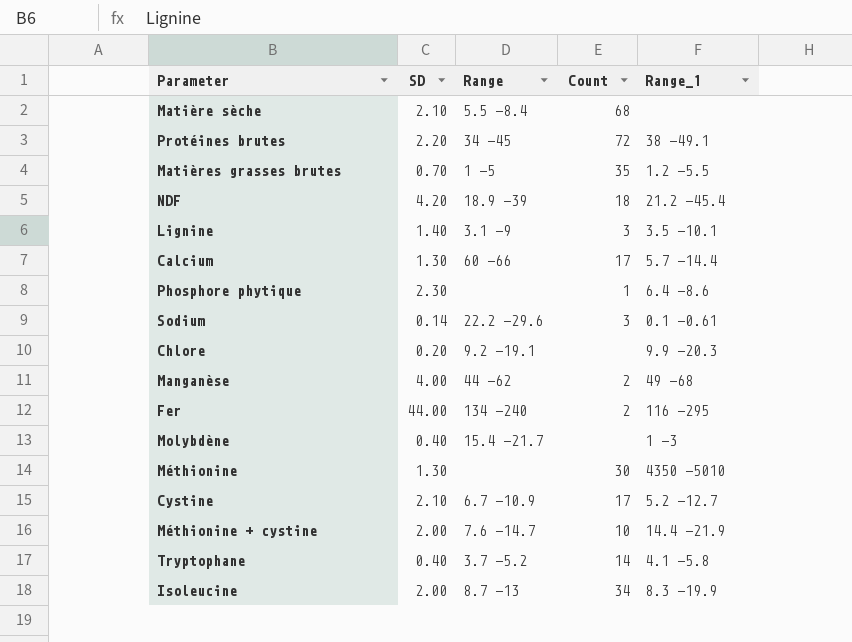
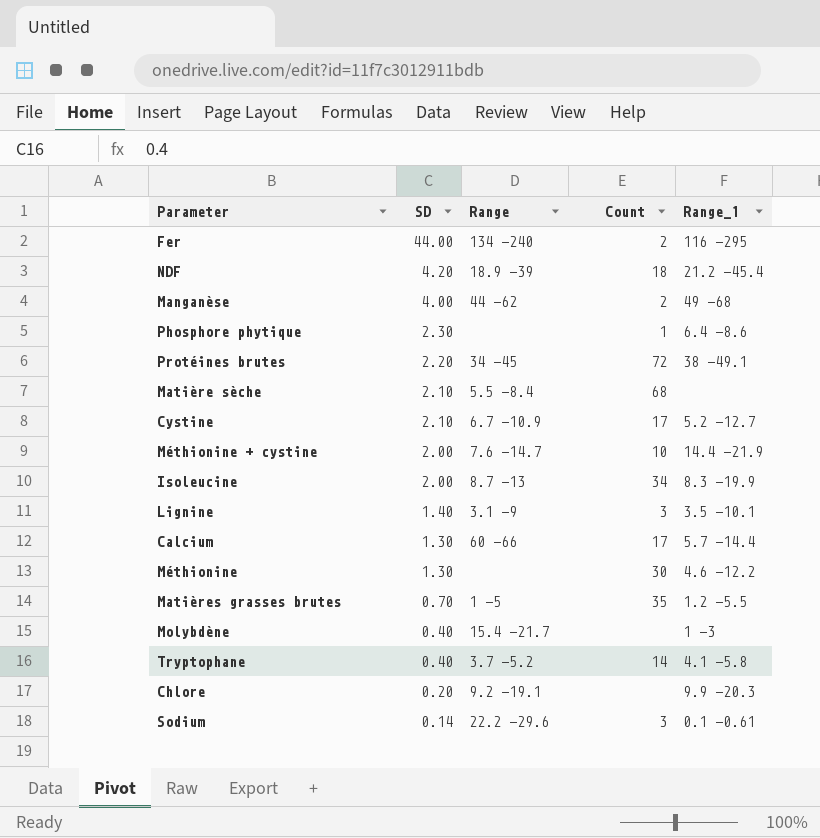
row order: none -> SD descending
Méthionine | Range_1: 4350 -5010 -> 4.6 -12.2

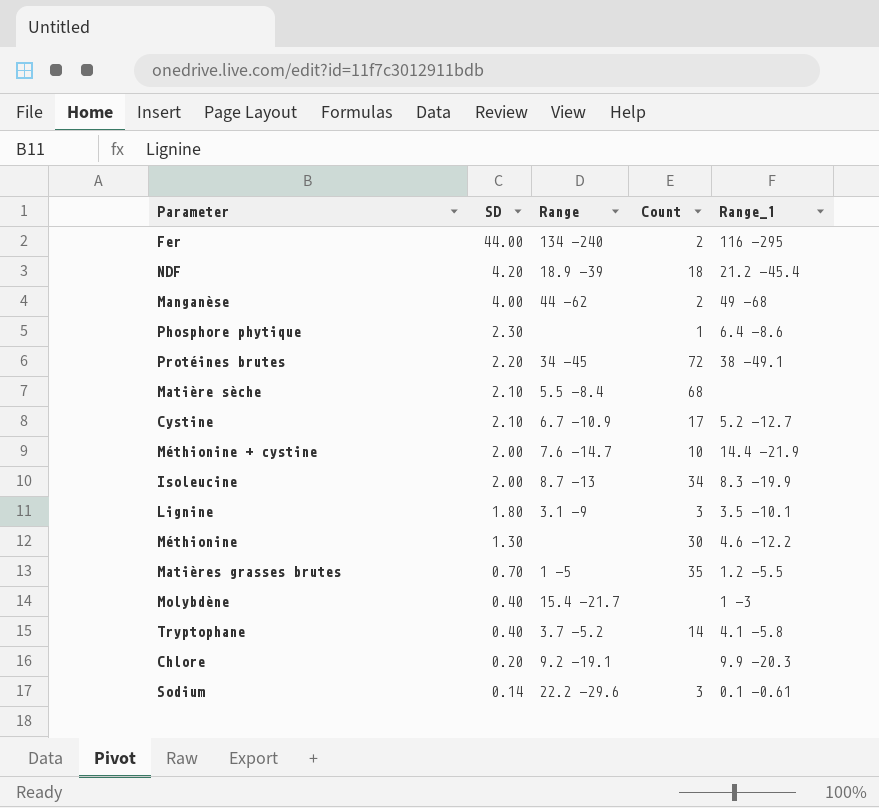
row Calcium: 1.30 | 60 -66 | 17 | 5.7 -14.4 -> none
Lignine | SD: 1.40 -> 1.80

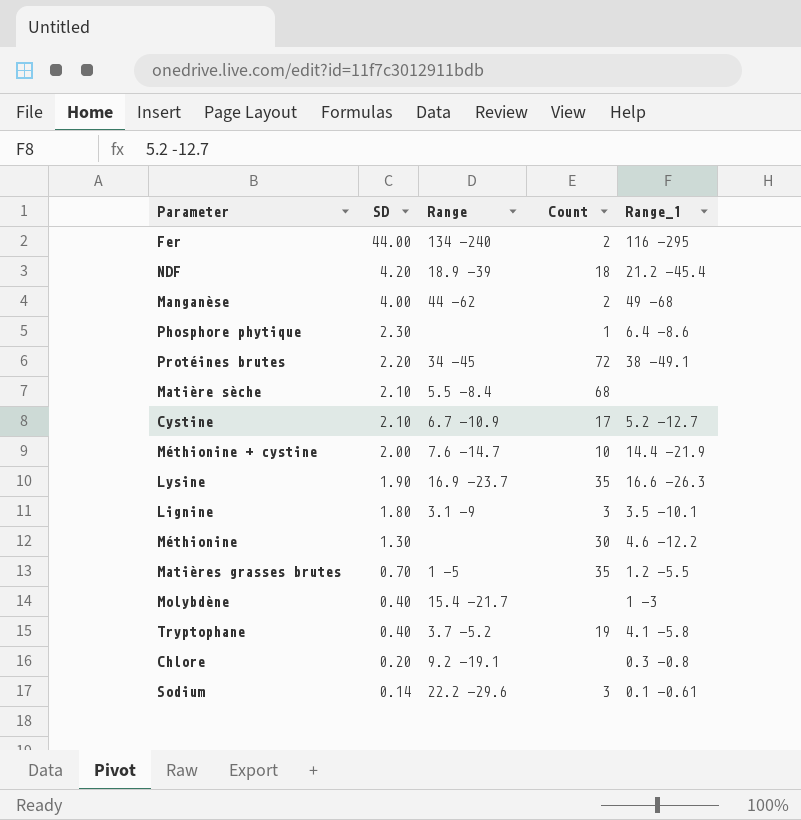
row Isoleucine: 2.00 | 8.7 -13 | 34 | 8.3 -19.9 -> none
row Lysine: none -> 1.90 | 16.9 -23.7 | 35 | 16.6 -26.3
Tryptophane | Count: 14 -> 19
Chlore | Range_1: 9.9 -20.3 -> 0.3 -0.8

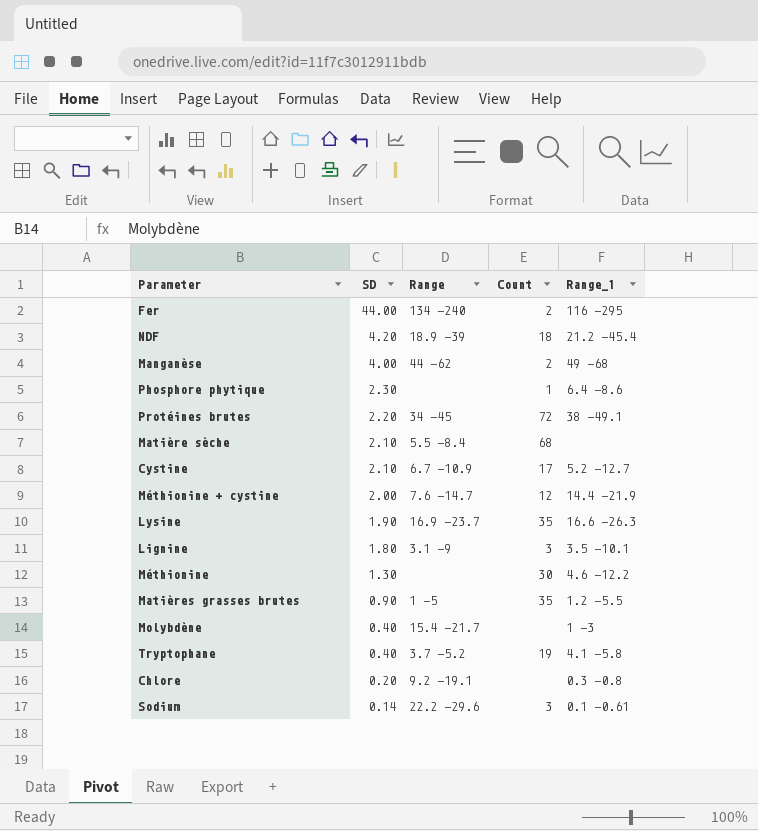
Méthionine + cystine | Count: 10 -> 12
Matières grasses brutes | SD: 0.70 -> 0.90

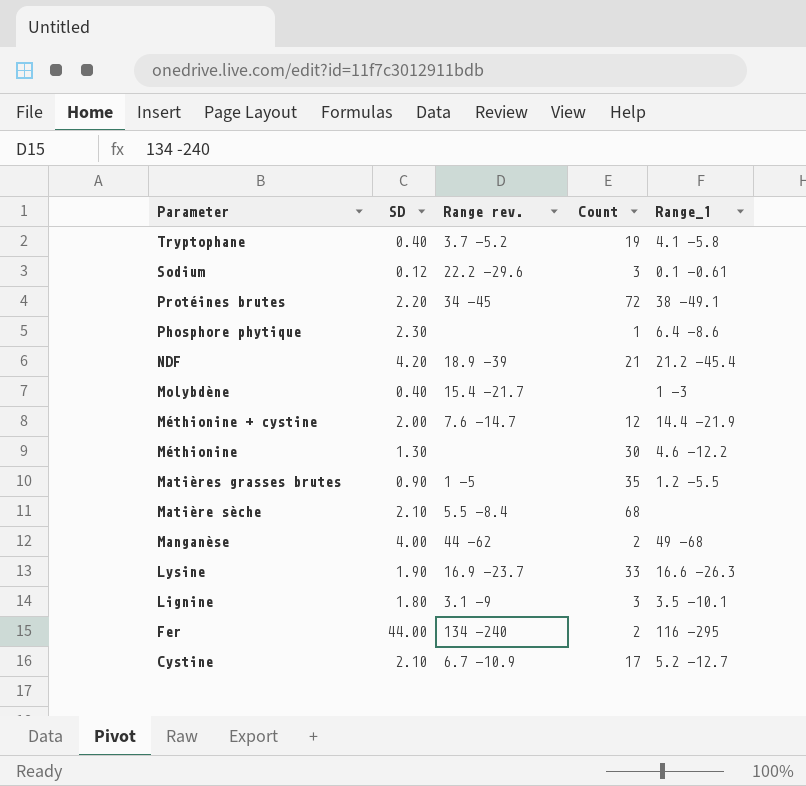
row order: SD descending -> Parameter descending
column name: Range -> Range rev.
row Chlore: 0.20 | 9.2 -19.1 | none | 0.3 -0.8 -> none
Sodium | SD: 0.14 -> 0.12
NDF | Count: 18 -> 21
Lysine | Count: 35 -> 33

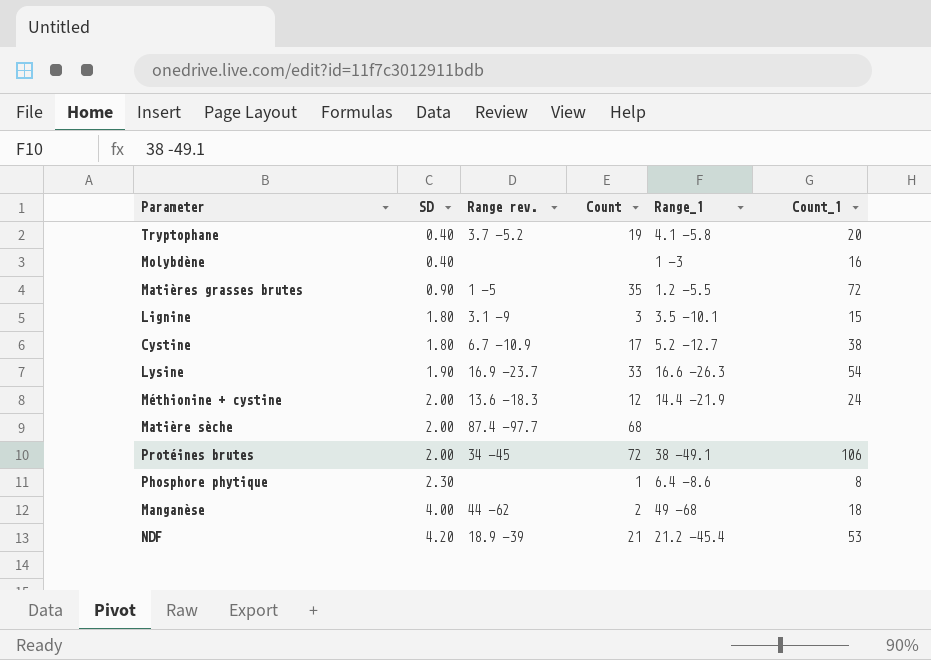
row order: Parameter descending -> SD ascending
column Count_1 | position: none -> 6
row Sodium: 0.12 | 22.2 -29.6 | 3 | 0.1 -0.61 -> none
row Méthionine: 1.30 | none | 30 | 4.6 -12.2 -> none
row Fer: 44.00 | 134 -240 | 2 | 116 -295 -> none
Molybdène | Range rev.: 15.4 -21.7 -> none
Cystine | SD: 2.10 -> 1.80
Méthionine + cystine | Range rev.: 7.6 -14.7 -> 13.6 -18.3
Matière sèche | SD: 2.10 -> 2.00
Matière sèche | Range rev.: 5.5 -8.4 -> 87.4 -97.7
Protéines brutes | SD: 2.20 -> 2.00

